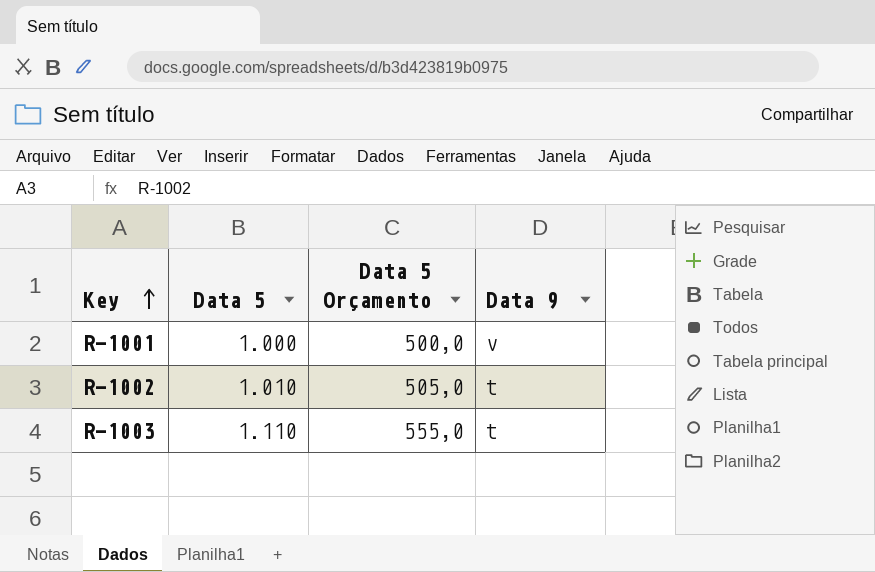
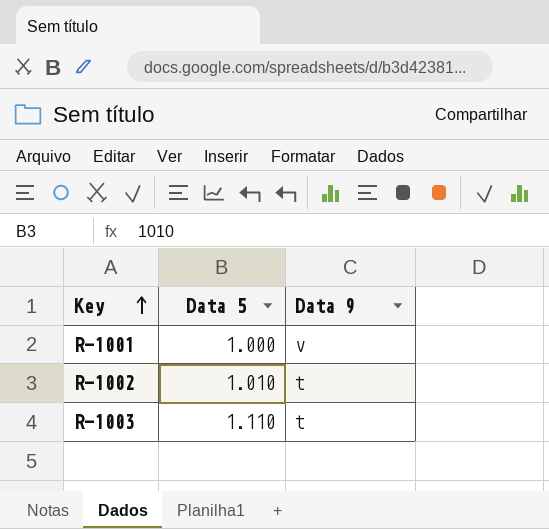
column Data 5 Orçamento | formula: [Data 5] * 0,5 -> none

